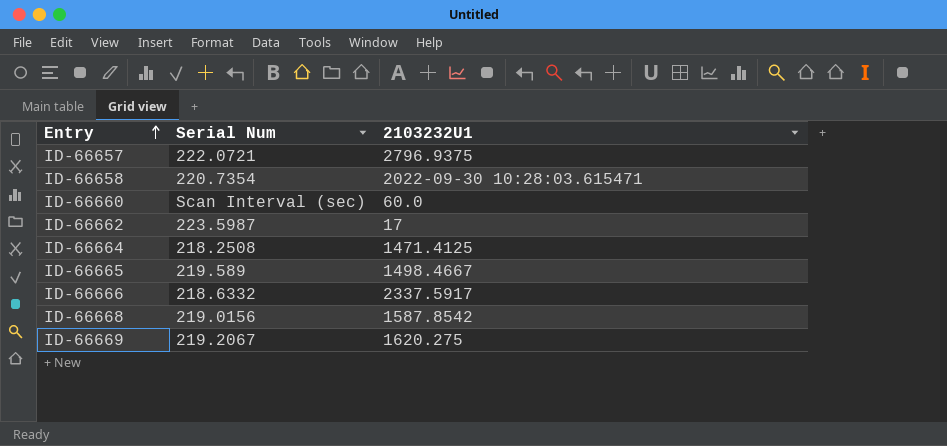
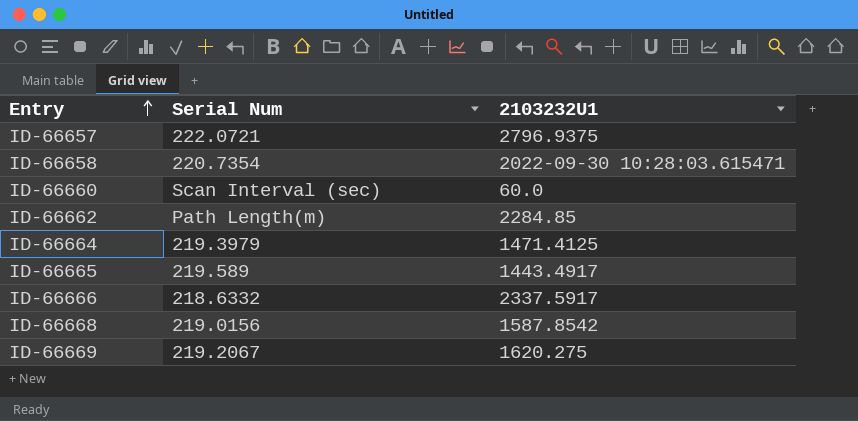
ID-66662 | Serial Num: 223.5987 -> Path Length(m)
ID-66662 | 2103232U1: 17 -> 2284.85
ID-66664 | Serial Num: 218.2508 -> 219.3979
ID-66665 | 2103232U1: 1498.4667 -> 1443.4917

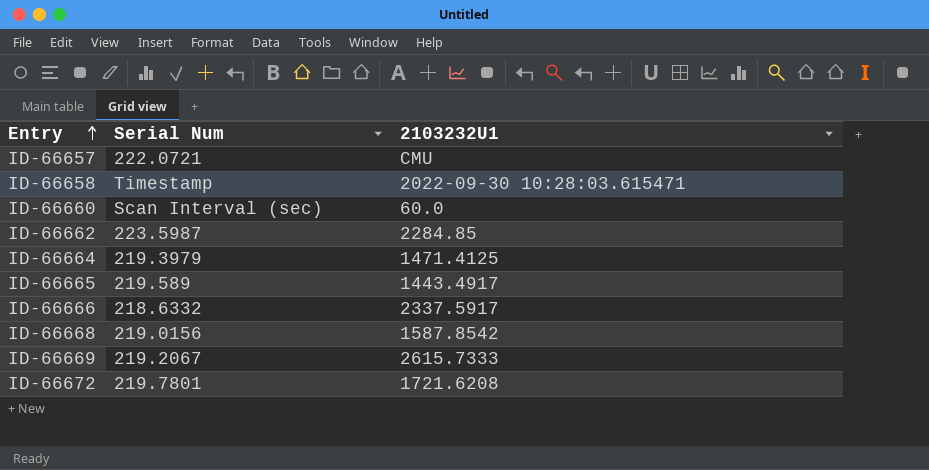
ID-66657 | 2103232U1: 2796.9375 -> CMU
ID-66658 | Serial Num: 220.7354 -> Timestamp
ID-66662 | Serial Num: Path Length(m) -> 223.5987
ID-66669 | 2103232U1: 1620.275 -> 2615.7333
row ID-66672: none -> 219.7801 | 1721.6208

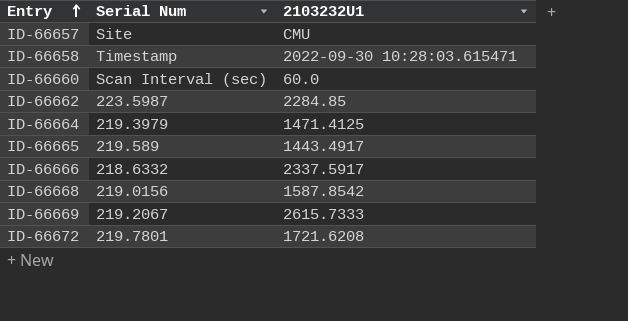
ID-66657 | Serial Num: 222.0721 -> Site

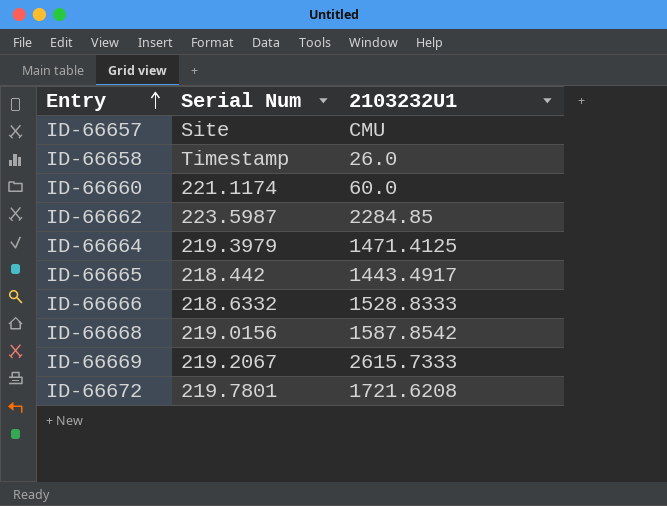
ID-66658 | 2103232U1: 2022-09-30 10:28:03.615471 -> 26.0
ID-66660 | Serial Num: Scan Interval (sec) -> 221.1174
ID-66665 | Serial Num: 219.589 -> 218.442
ID-66666 | 2103232U1: 2337.5917 -> 1528.8333

